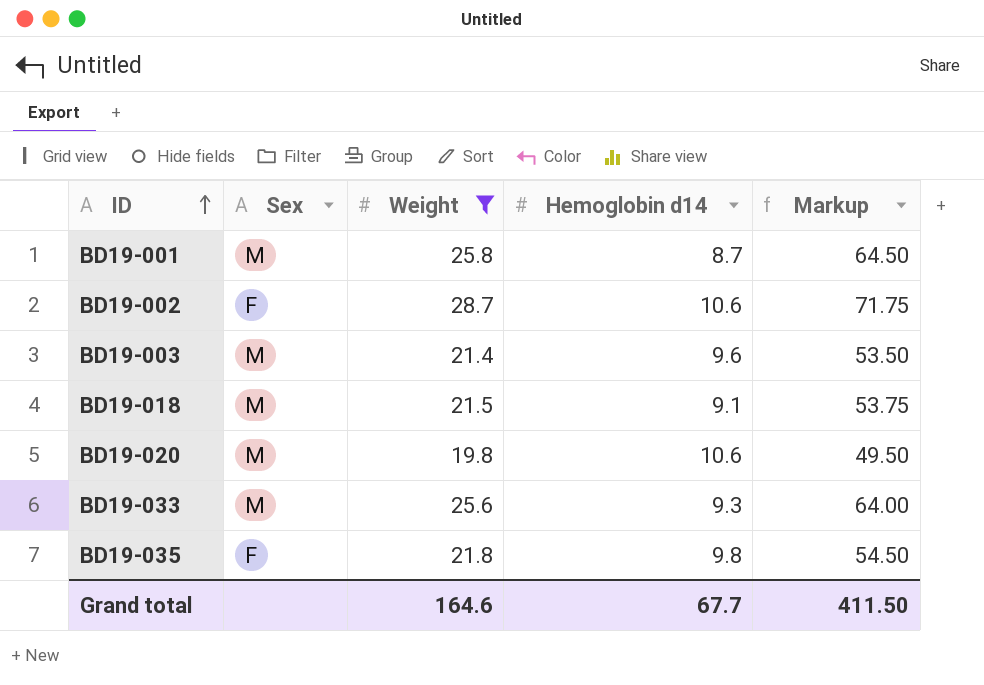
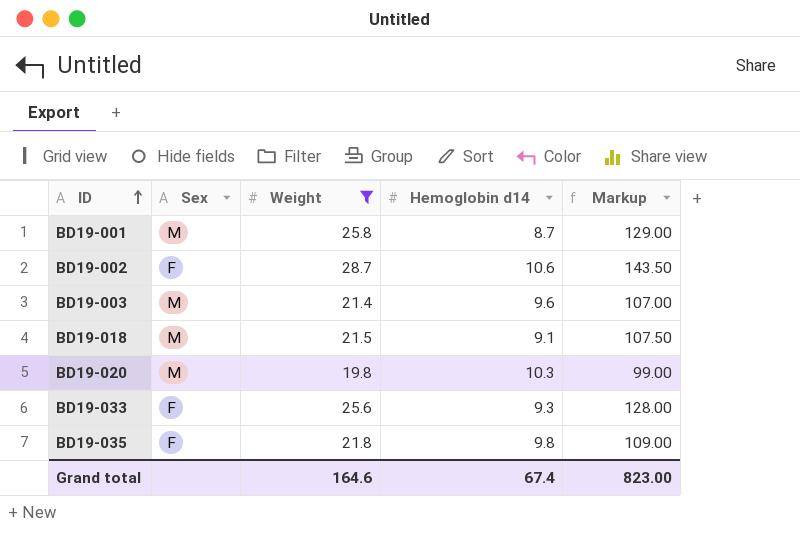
column Markup | formula: [Weight] * 2.5 -> [Weight] * 5
BD19-020 | Hemoglobin d14: 10.6 -> 10.3
BD19-033 | Sex: M -> F
Grand total | Hemoglobin d14: 67.7 -> 67.4
Grand total | Markup: 411.50 -> 823.00

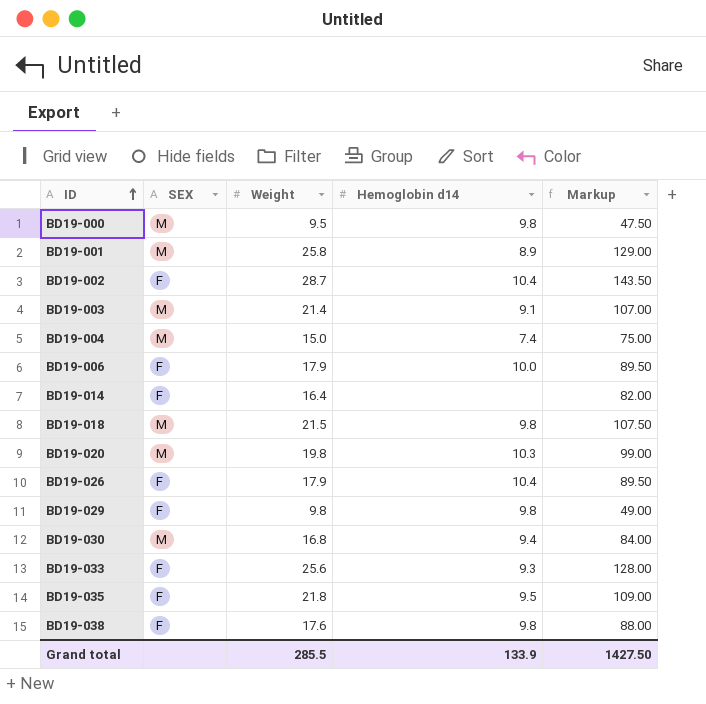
filter: Weight >= 19.8 -> none
column name: Sex -> SEX
BD19-001 | Hemoglobin d14: 8.7 -> 8.9
BD19-002 | Hemoglobin d14: 10.6 -> 10.4
BD19-003 | Hemoglobin d14: 9.6 -> 9.1
BD19-018 | Hemoglobin d14: 9.1 -> 9.8
BD19-035 | Hemoglobin d14: 9.8 -> 9.5
Grand total | Weight: 164.6 -> 285.5
Grand total | Hemoglobin d14: 67.4 -> 133.9
Grand total | Markup: 823.00 -> 1427.50

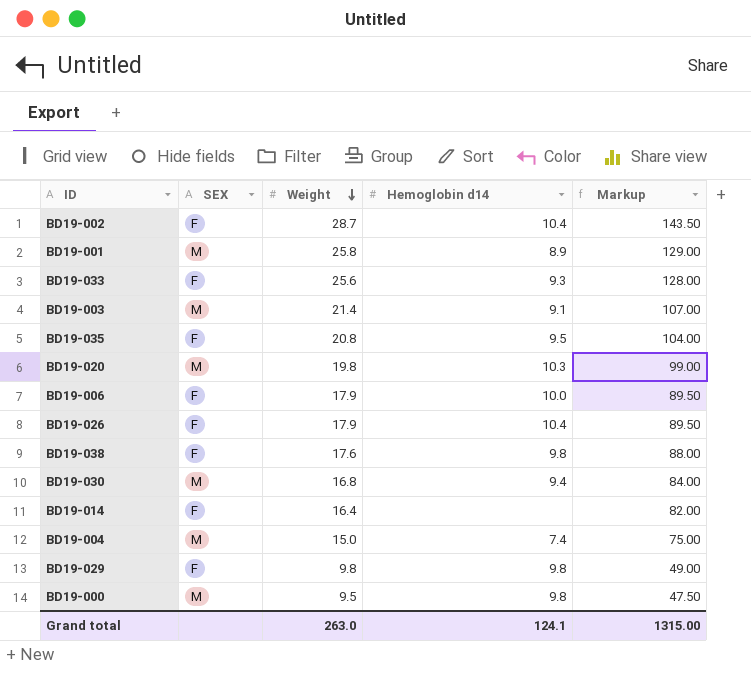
row order: ID ascending -> Weight descending
row BD19-018: M | 21.5 | 9.8 | 107.50 -> none
BD19-035 | Weight: 21.8 -> 20.8
BD19-035 | Markup: 109.00 -> 104.00
Grand total | Weight: 285.5 -> 263.0
Grand total | Hemoglobin d14: 133.9 -> 124.1
Grand total | Markup: 1427.50 -> 1315.00

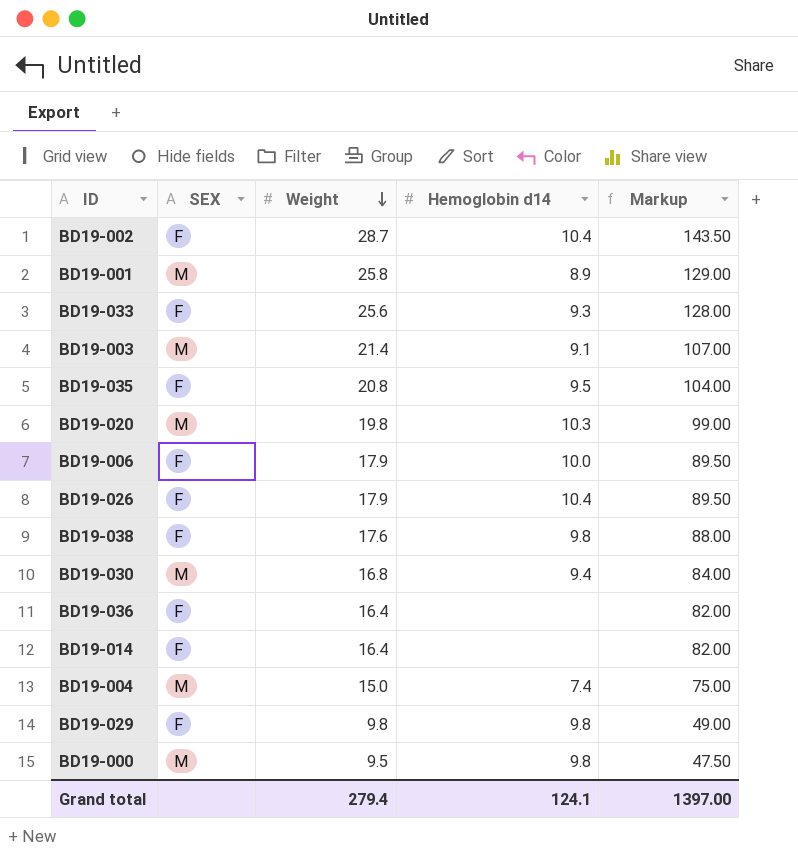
row BD19-036: none -> F | 16.4 | none | 82.00
Grand total | Weight: 263.0 -> 279.4
Grand total | Markup: 1315.00 -> 1397.00

